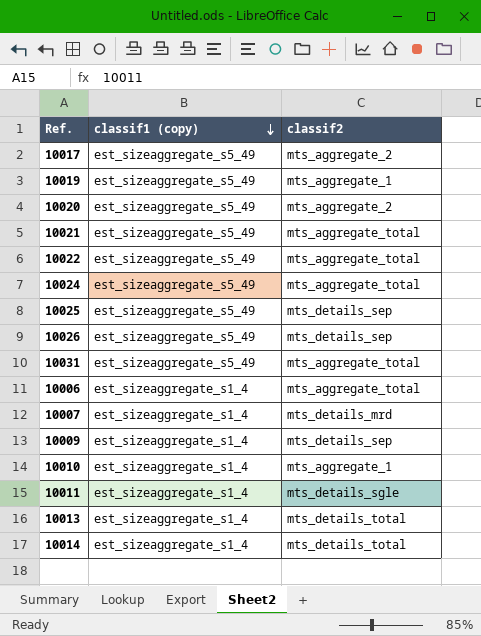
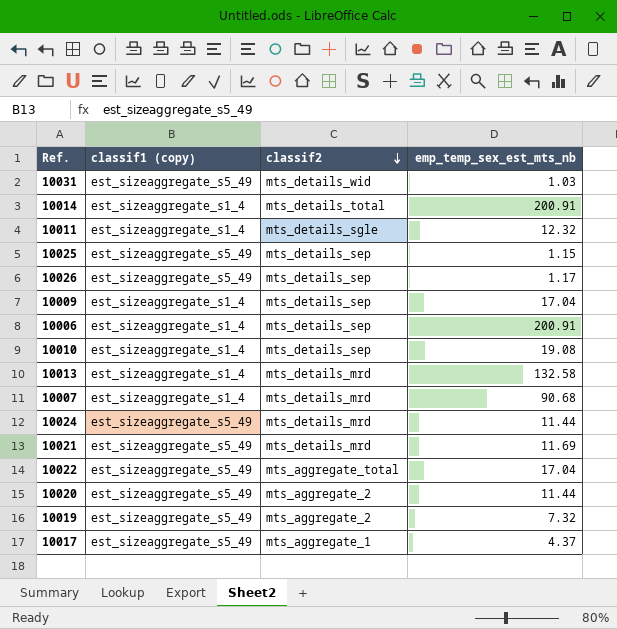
row order: classif1 (copy) descending -> classif2 descending
column emp_temp_sex_est_mts_nb | position: none -> 4
10031 | classif2: mts_aggregate_total -> mts_details_wid
10006 | classif2: mts_aggregate_total -> mts_details_sep
10010 | classif2: mts_aggregate_1 -> mts_details_sep
10013 | classif2: mts_details_total -> mts_details_mrd
10024 | classif2: mts_aggregate_total -> mts_details_mrd
10021 | classif2: mts_aggregate_total -> mts_details_mrd
10019 | classif2: mts_aggregate_1 -> mts_aggregate_2
10017 | classif2: mts_aggregate_2 -> mts_aggregate_1

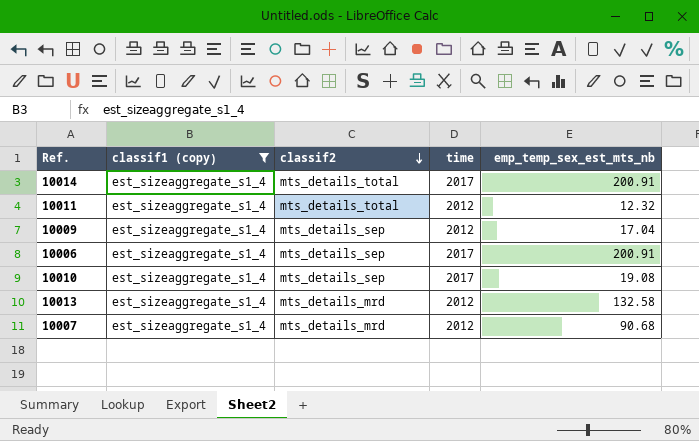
filter: none -> classif1 (copy) = est_sizeaggregate_s1_4
column time | position: none -> 4
10011 | classif2: mts_details_sgle -> mts_details_total

